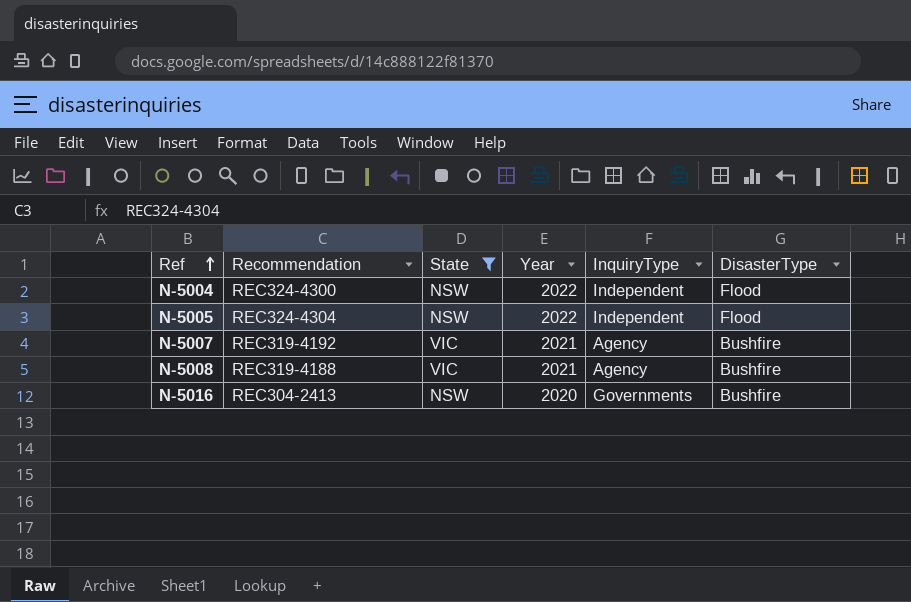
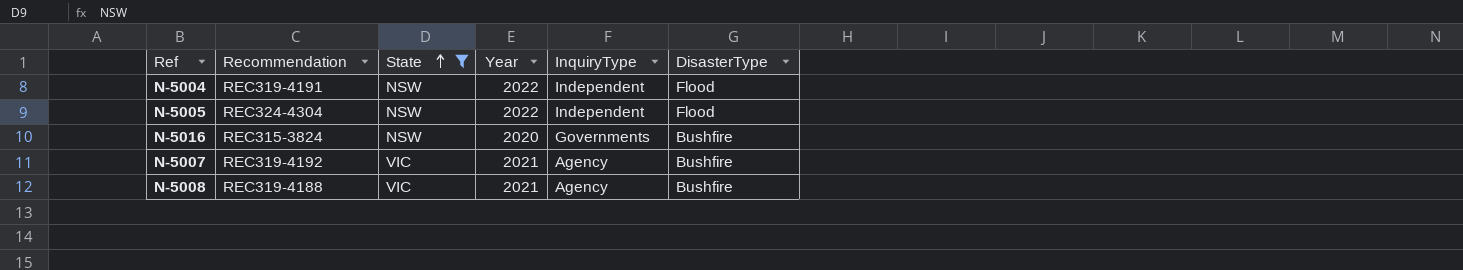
row order: Ref ascending -> State ascending
N-5004 | Recommendation: REC324-4300 -> REC319-4191
N-5016 | Recommendation: REC304-2413 -> REC315-3824

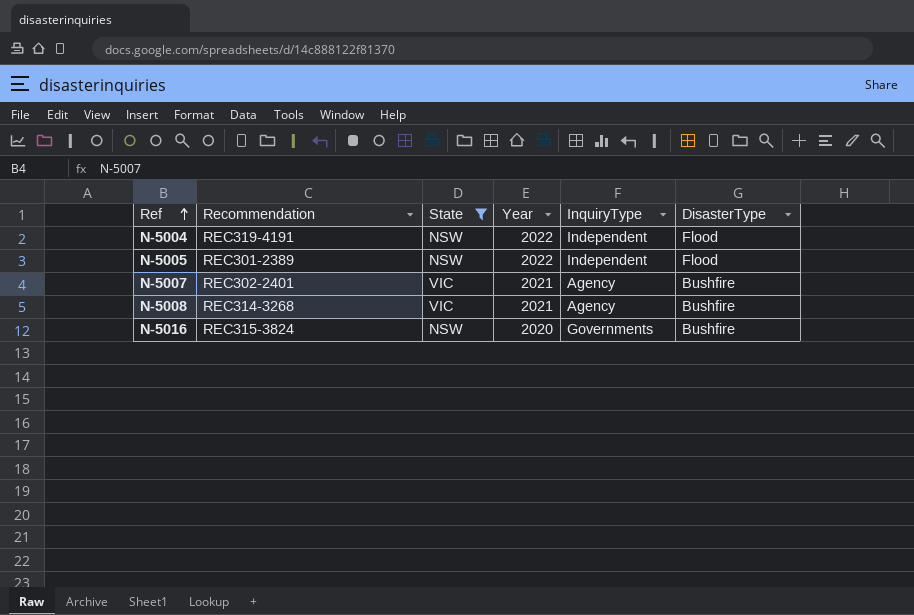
row order: State ascending -> Ref ascending
N-5005 | Recommendation: REC324-4304 -> REC301-2389
N-5007 | Recommendation: REC319-4192 -> REC302-2401
N-5008 | Recommendation: REC319-4188 -> REC314-3268

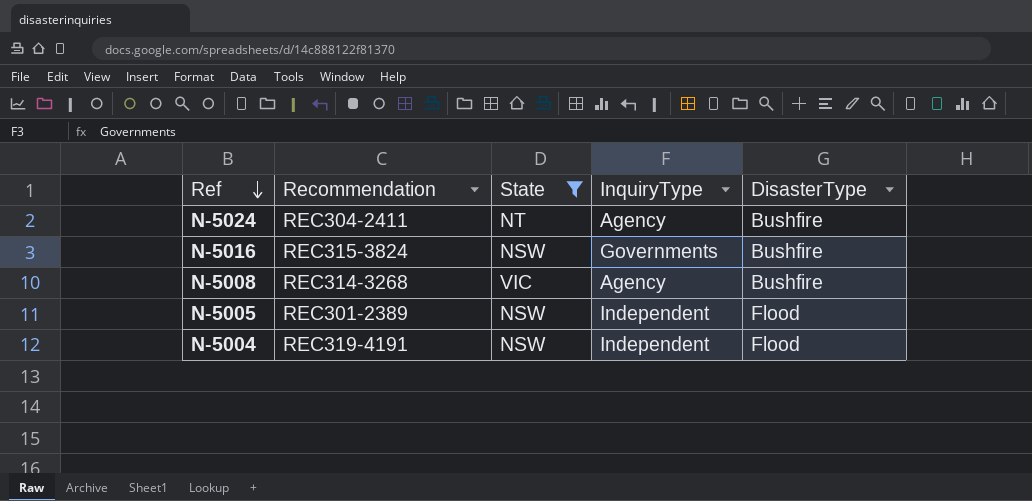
row order: Ref ascending -> Ref descending
column Year | position: 4 -> none
row N-5007: REC302-2401 | VIC | 2021 | Agency | Bushfire -> none
row N-5024: none -> REC304-2411 | NT | Agency | Bushfire

